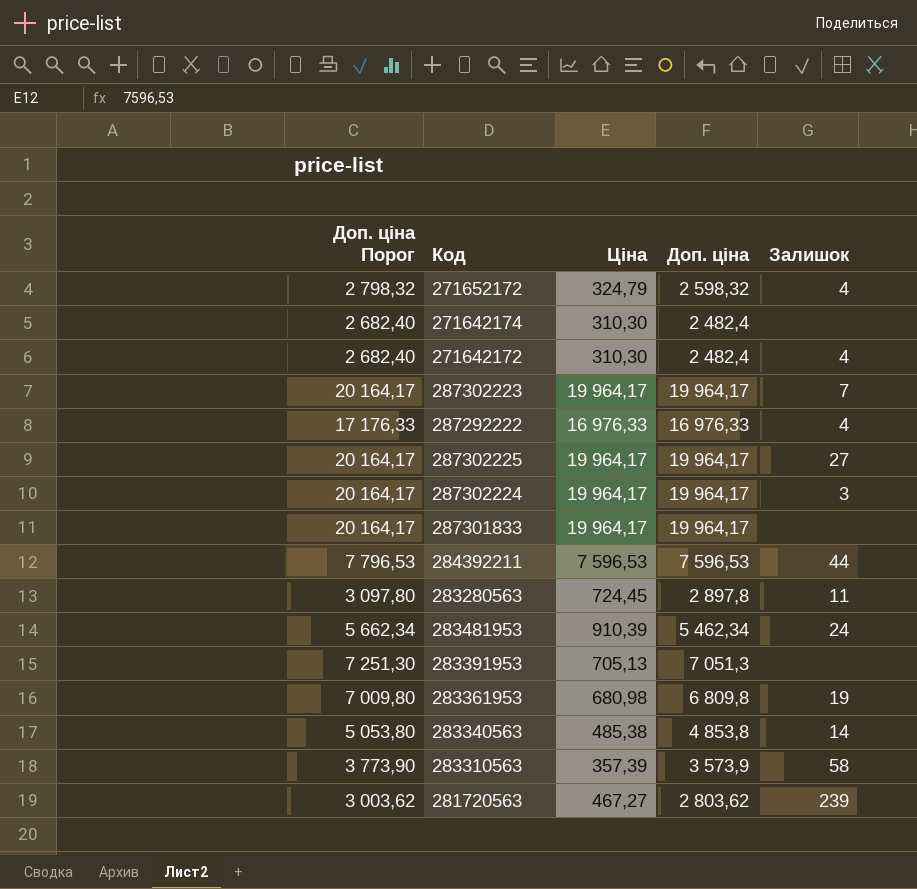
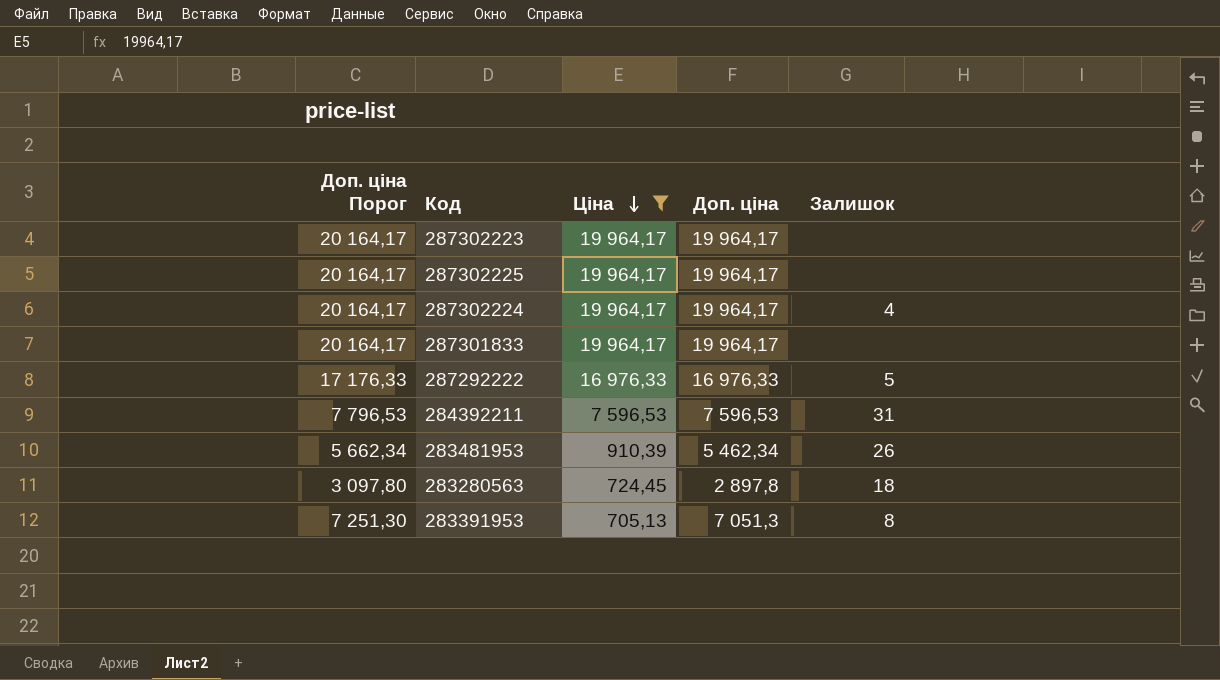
filter: none -> Ціна >= 705,13
row order: none -> Ціна descending
287302223 | Залишок: 7 -> none
287302225 | Залишок: 27 -> none
287302224 | Залишок: 3 -> 4
287292222 | Залишок: 4 -> 5
284392211 | Залишок: 44 -> 31
283481953 | Залишок: 24 -> 26
283280563 | Залишок: 11 -> 18
283391953 | Залишок: none -> 8

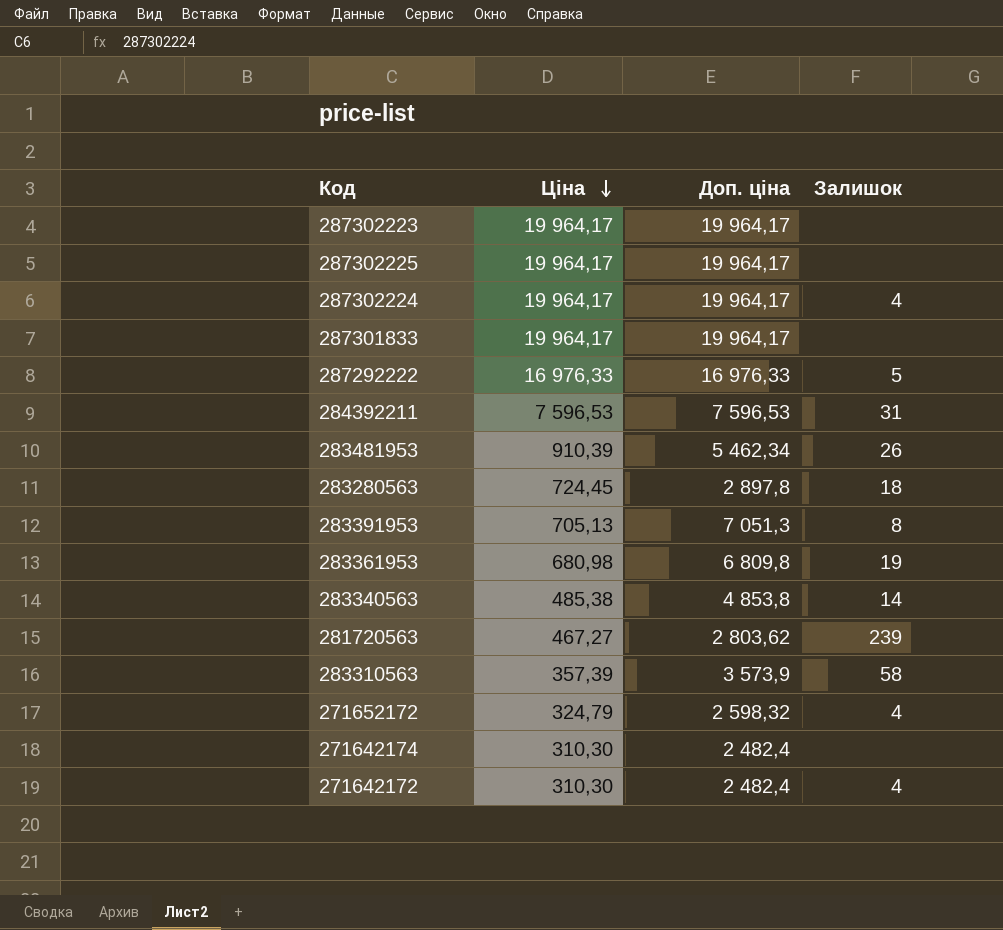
filter: Ціна >= 705,13 -> none
column Доп. ціна Порог | formula: [Доп. ціна] + 200 -> none

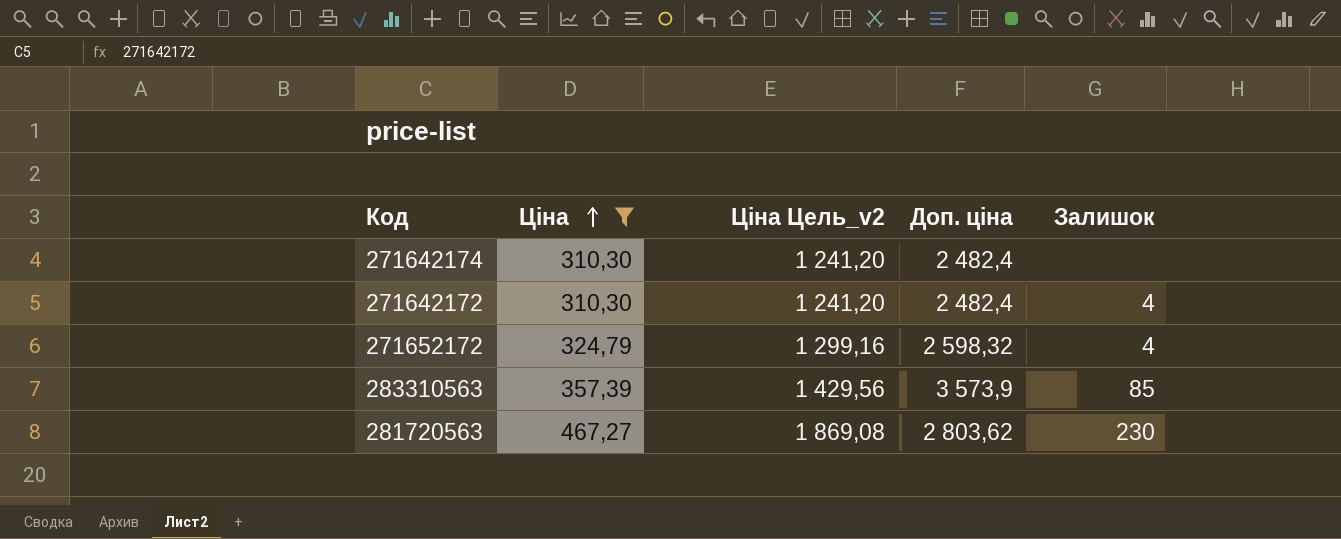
filter: none -> Ціна <= 467,27
row order: Ціна descending -> Ціна ascending
column Ціна Цель_v2 | formula: none -> [Ціна] * 4
283310563 | Залишок: 58 -> 85
281720563 | Залишок: 239 -> 230

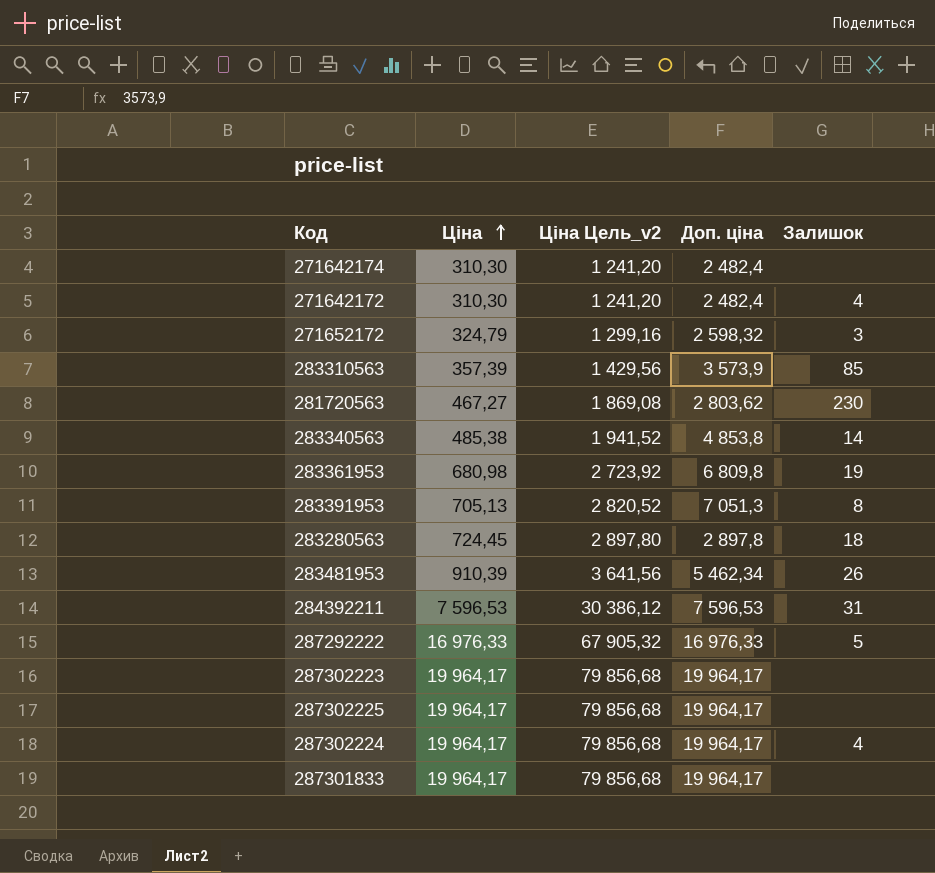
filter: Ціна <= 467,27 -> none
271652172 | Залишок: 4 -> 3

